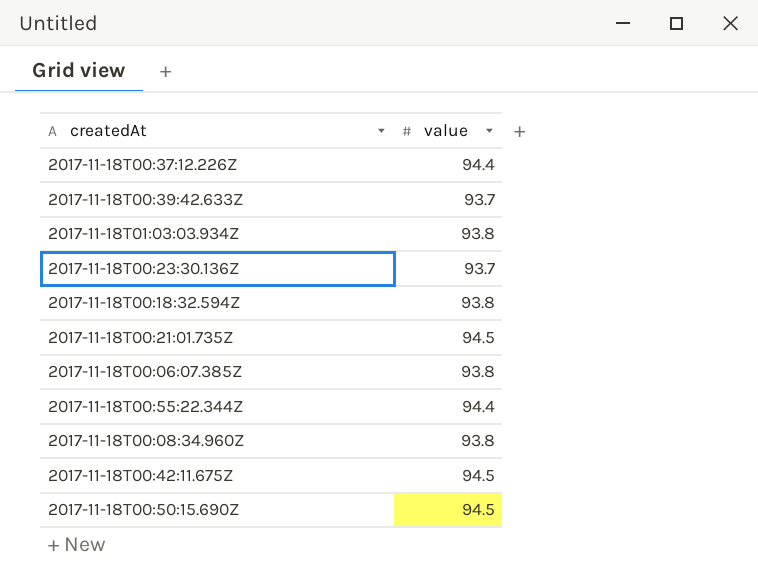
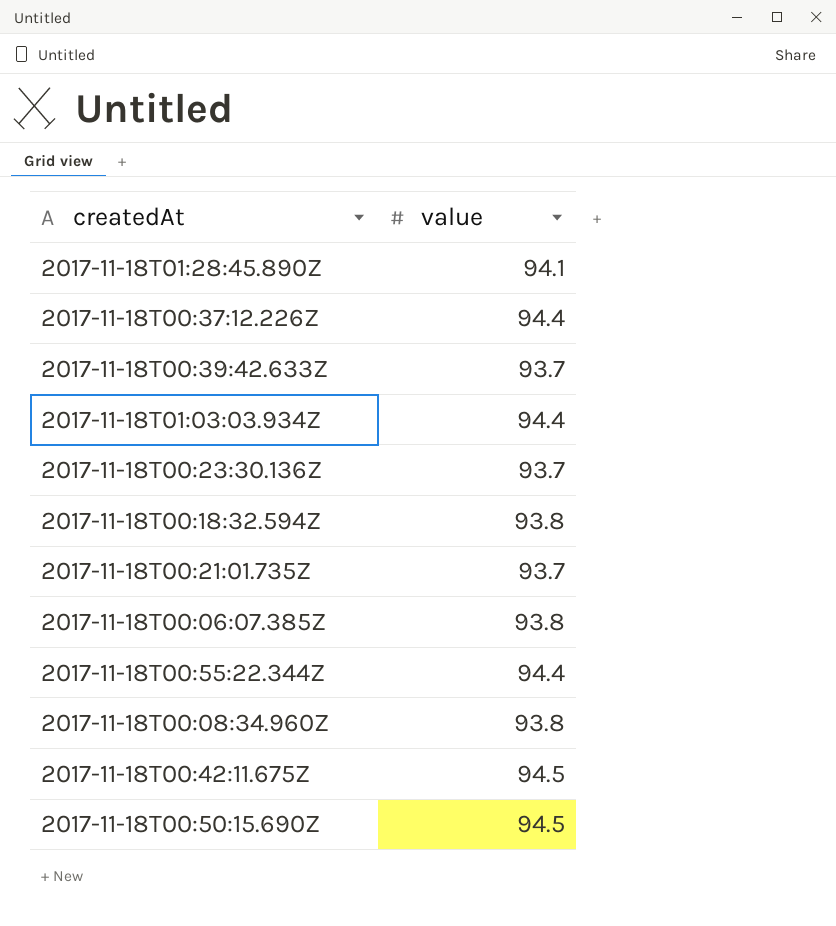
row 2017-11-18T01:28:45.890Z: none -> 94.1
2017-11-18T01:03:03.934Z | value: 93.8 -> 94.4
2017-11-18T00:21:01.735Z | value: 94.5 -> 93.7

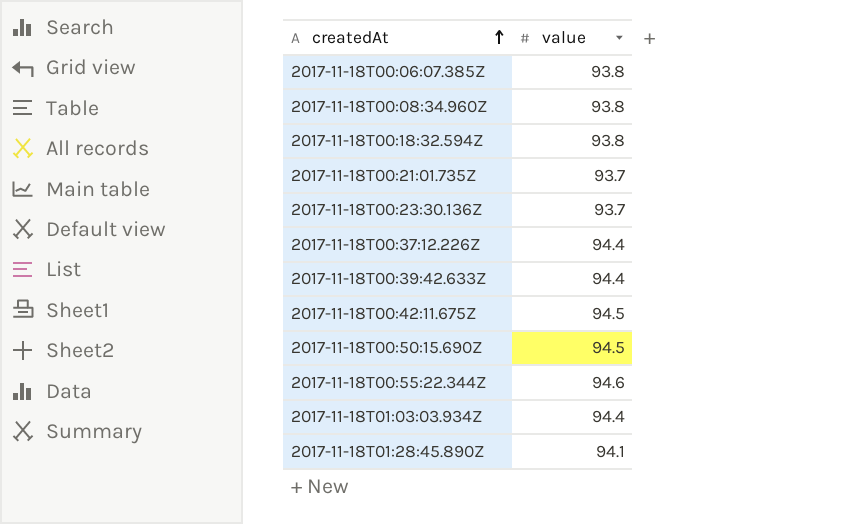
row order: none -> createdAt ascending
2017-11-18T00:39:42.633Z | value: 93.7 -> 94.4
2017-11-18T00:55:22.344Z | value: 94.4 -> 94.6

